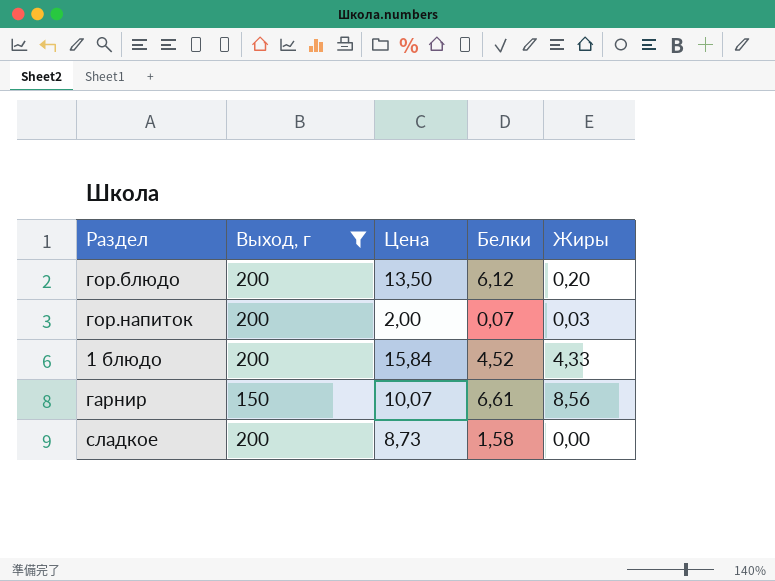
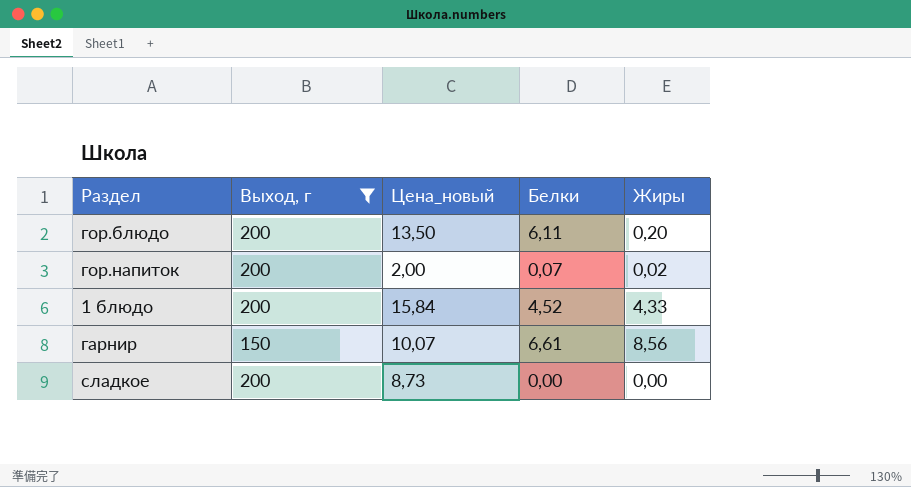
column name: Цена -> Цена_новый
гор.блюдо | Белки: 6,12 -> 6,11
гор.напиток | Жиры: 0,03 -> 0,02
сладкое | Белки: 1,58 -> 0,00

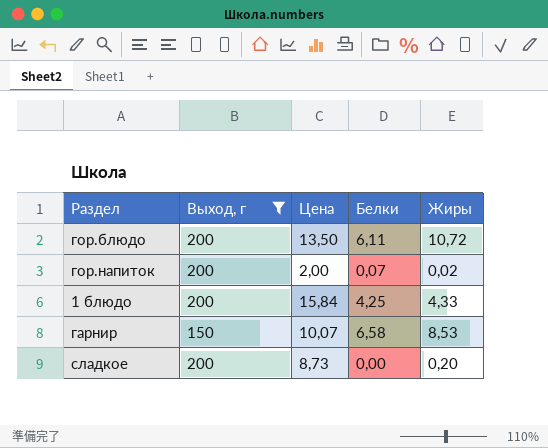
column name: Цена_новый -> Цена
гор.блюдо | Жиры: 0,20 -> 10,72
1 блюдо | Белки: 4,52 -> 4,25
гарнир | Белки: 6,61 -> 6,58
гарнир | Жиры: 8,56 -> 8,53
сладкое | Жиры: 0,00 -> 0,20

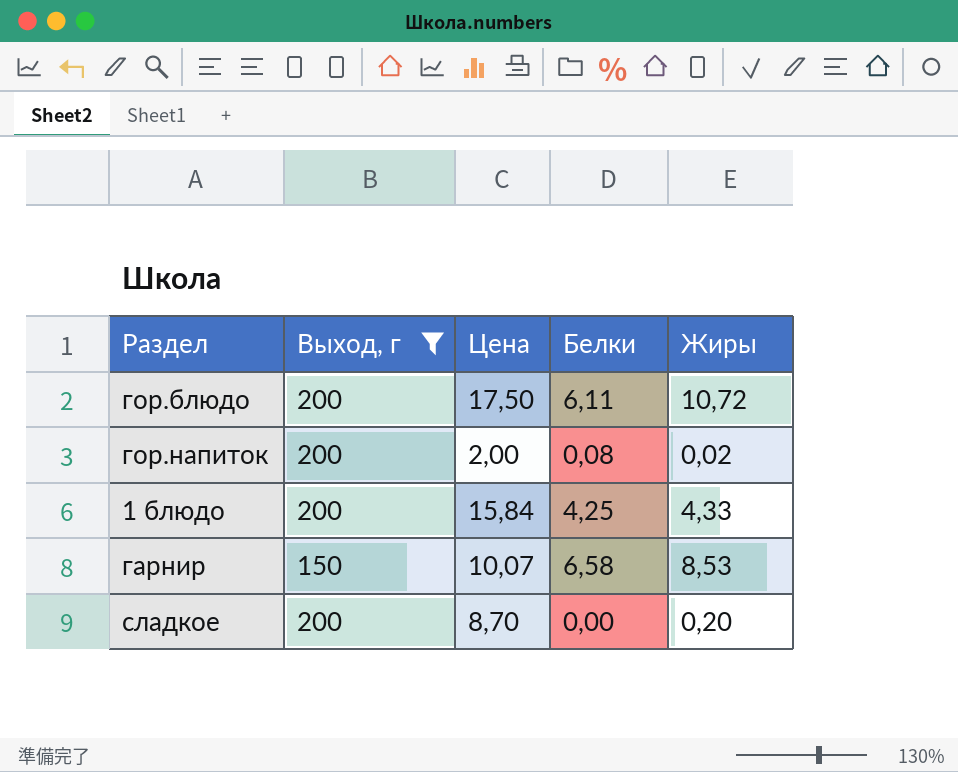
гор.блюдо | Цена: 13,50 -> 17,50
гор.напиток | Белки: 0,07 -> 0,08
сладкое | Цена: 8,73 -> 8,70

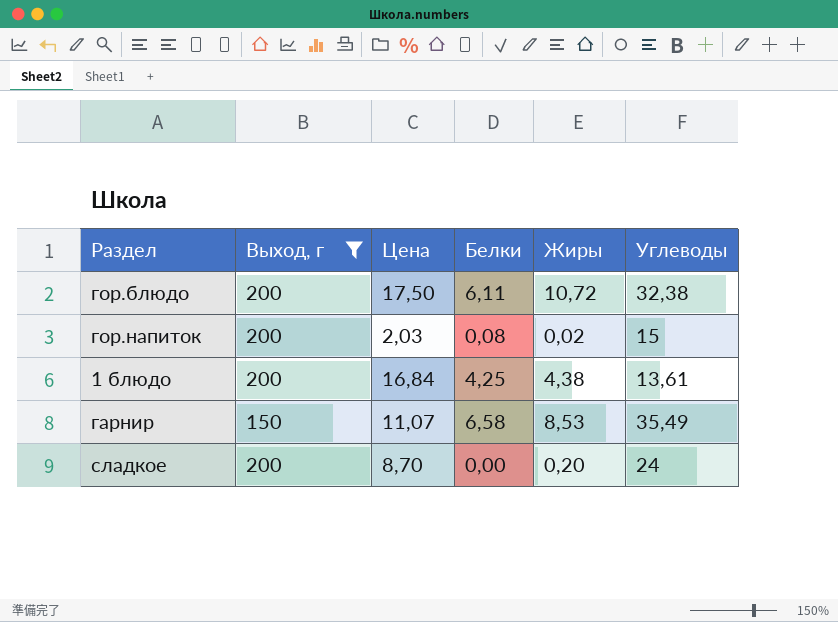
column Углеводы | position: none -> 6
гор.напиток | Цена: 2,00 -> 2,03
1 блюдо | Цена: 15,84 -> 16,84
1 блюдо | Жиры: 4,33 -> 4,38
гарнир | Цена: 10,07 -> 11,07

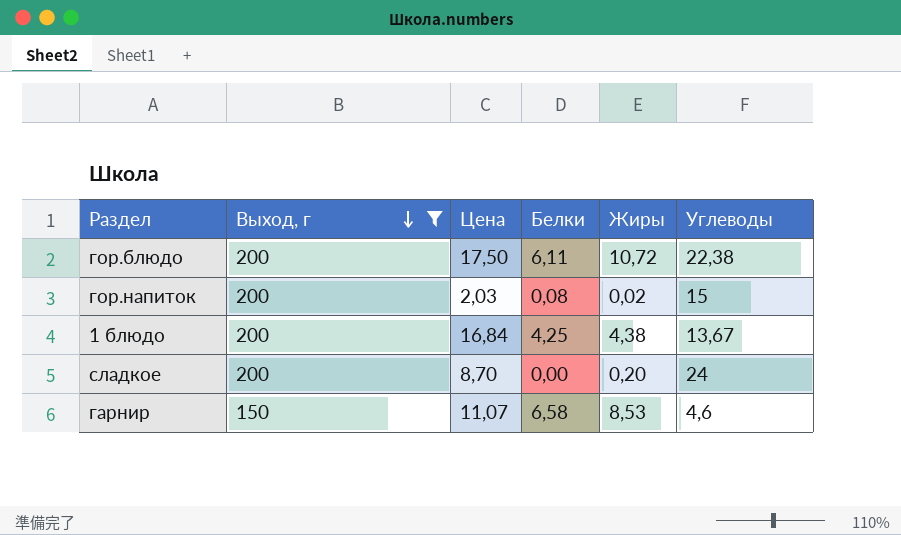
row order: none -> Выход, г descending
гор.блюдо | Углеводы: 32,38 -> 22,38
1 блюдо | Углеводы: 13,61 -> 13,67
гарнир | Углеводы: 35,49 -> 4,6

